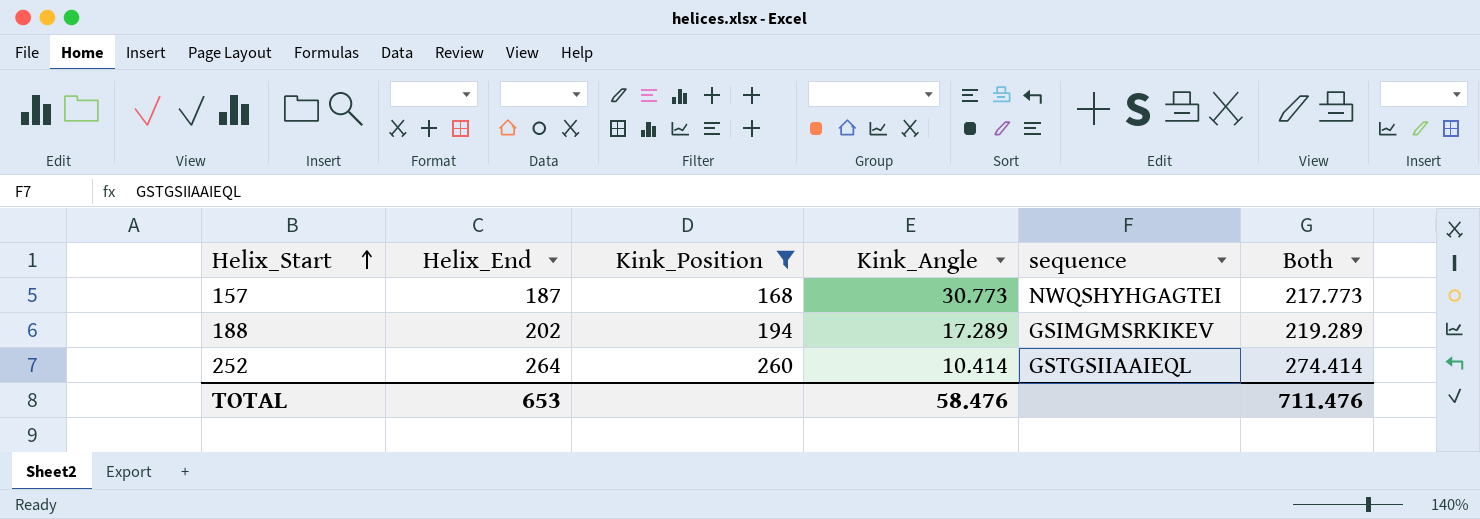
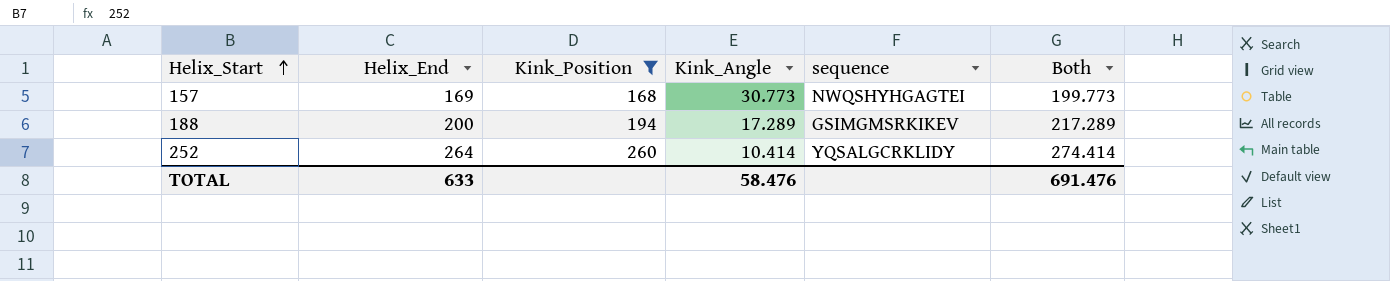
157 | Helix_End: 187 -> 169
157 | Both: 217.773 -> 199.773
188 | Helix_End: 202 -> 200
188 | Both: 219.289 -> 217.289
252 | sequence: GSTGSIIAAIEQL -> YQSALGCRKLIDY
TOTAL | Helix_End: 653 -> 633
TOTAL | Both: 711.476 -> 691.476

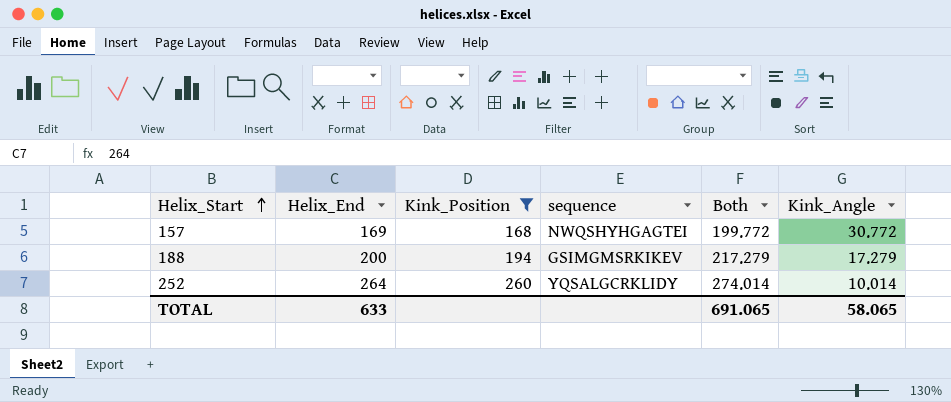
column Kink_Angle | position: 4 -> 6
157 | Both: 199.773 -> 199.772
157 | Kink_Angle: 30.773 -> 30.772
188 | Both: 217.289 -> 217.279
188 | Kink_Angle: 17.289 -> 17.279
252 | Both: 274.414 -> 274.014
252 | Kink_Angle: 10.414 -> 10.014
TOTAL | Both: 691.476 -> 691.065
TOTAL | Kink_Angle: 58.476 -> 58.065

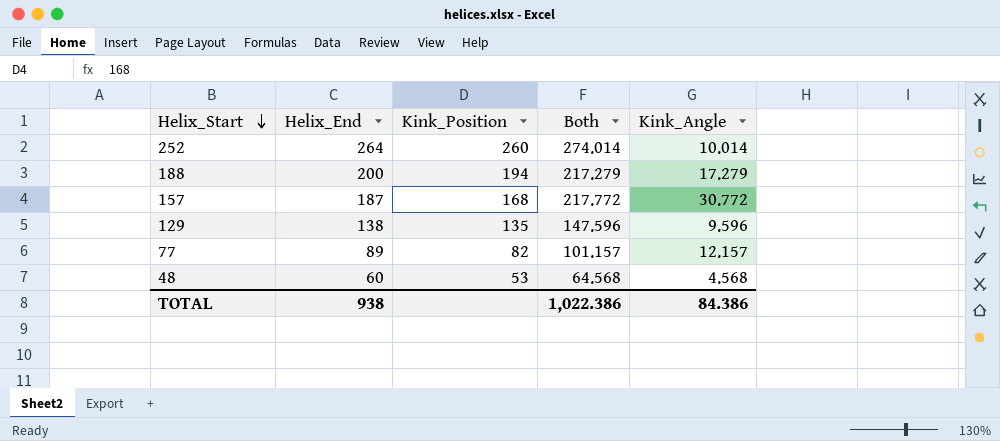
filter: Kink_Position >= 168 -> none
row order: Helix_Start ascending -> Helix_Start descending
column sequence | position: 4 -> none
157 | Helix_End: 169 -> 187
157 | Both: 199.772 -> 217.772
TOTAL | Helix_End: 633 -> 938
TOTAL | Both: 691.065 -> 1,022.386
TOTAL | Kink_Angle: 58.065 -> 84.386

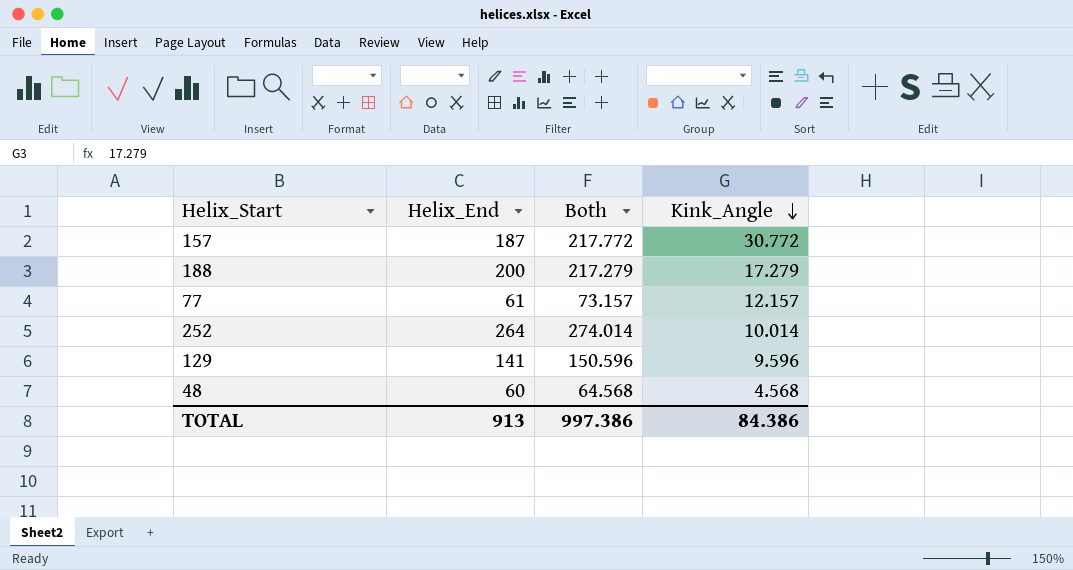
row order: Helix_Start descending -> Kink_Angle descending
column Kink_Position | position: 3 -> none
77 | Helix_End: 89 -> 61
77 | Both: 101.157 -> 73.157
129 | Helix_End: 138 -> 141
129 | Both: 147.596 -> 150.596
TOTAL | Helix_End: 938 -> 913
TOTAL | Both: 1,022.386 -> 997.386

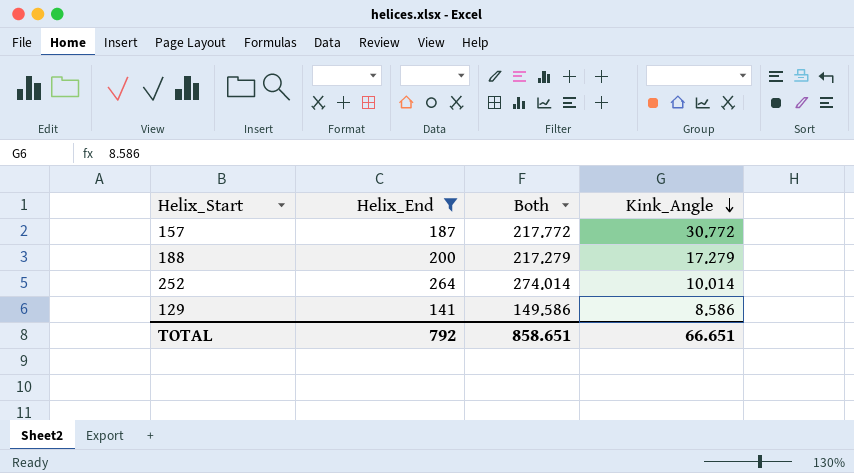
filter: none -> Helix_End >= 141
129 | Both: 150.596 -> 149.586
129 | Kink_Angle: 9.596 -> 8.586
TOTAL | Helix_End: 913 -> 792
TOTAL | Both: 997.386 -> 858.651
TOTAL | Kink_Angle: 84.386 -> 66.651

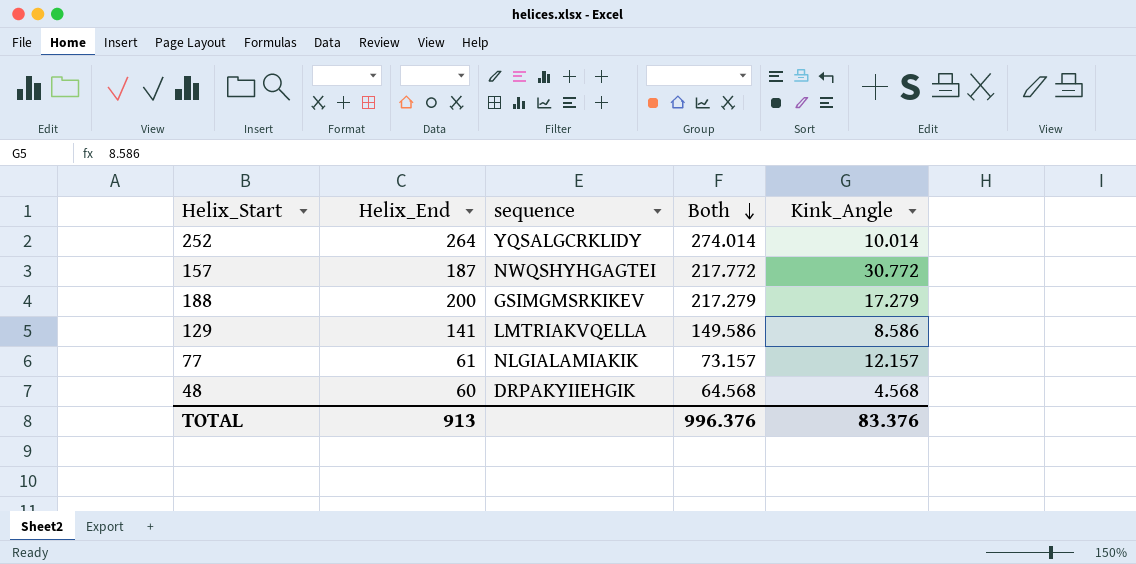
filter: Helix_End >= 141 -> none
row order: Kink_Angle descending -> Both descending
column sequence | position: none -> 3
TOTAL | Helix_End: 792 -> 913
TOTAL | Both: 858.651 -> 996.376
TOTAL | Kink_Angle: 66.651 -> 83.376

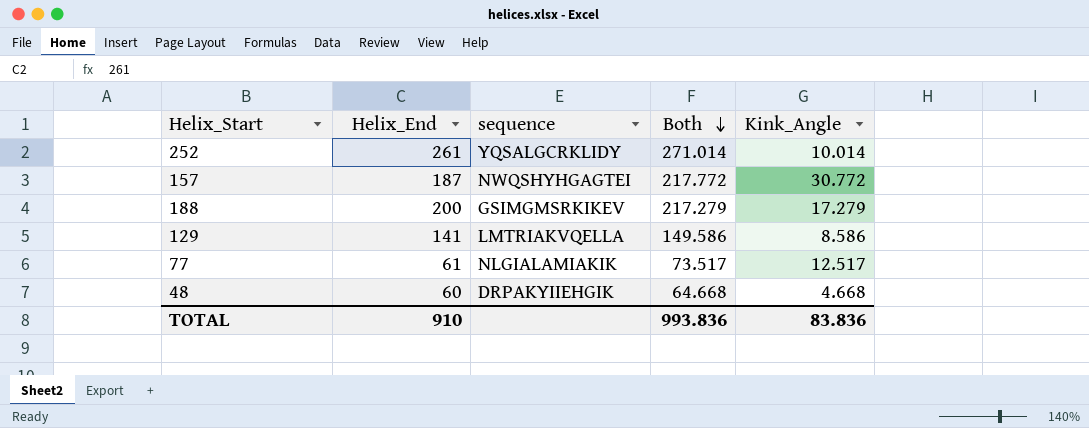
252 | Helix_End: 264 -> 261
252 | Both: 274.014 -> 271.014
77 | Both: 73.157 -> 73.517
77 | Kink_Angle: 12.157 -> 12.517
48 | Both: 64.568 -> 64.668
48 | Kink_Angle: 4.568 -> 4.668
TOTAL | Helix_End: 913 -> 910
TOTAL | Both: 996.376 -> 993.836
TOTAL | Kink_Angle: 83.376 -> 83.836

